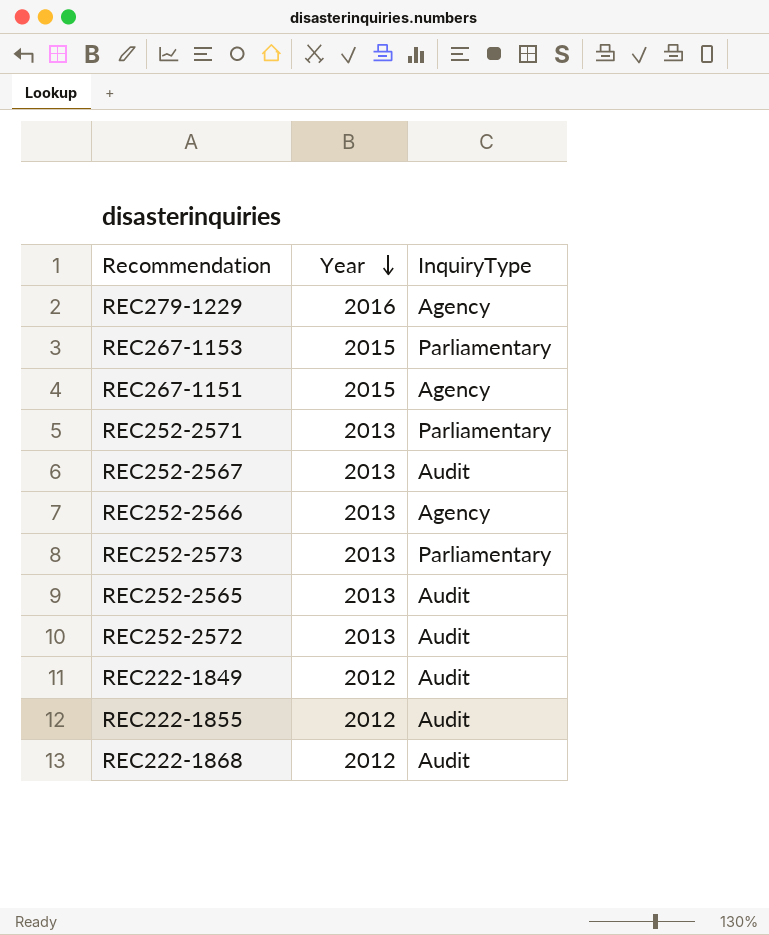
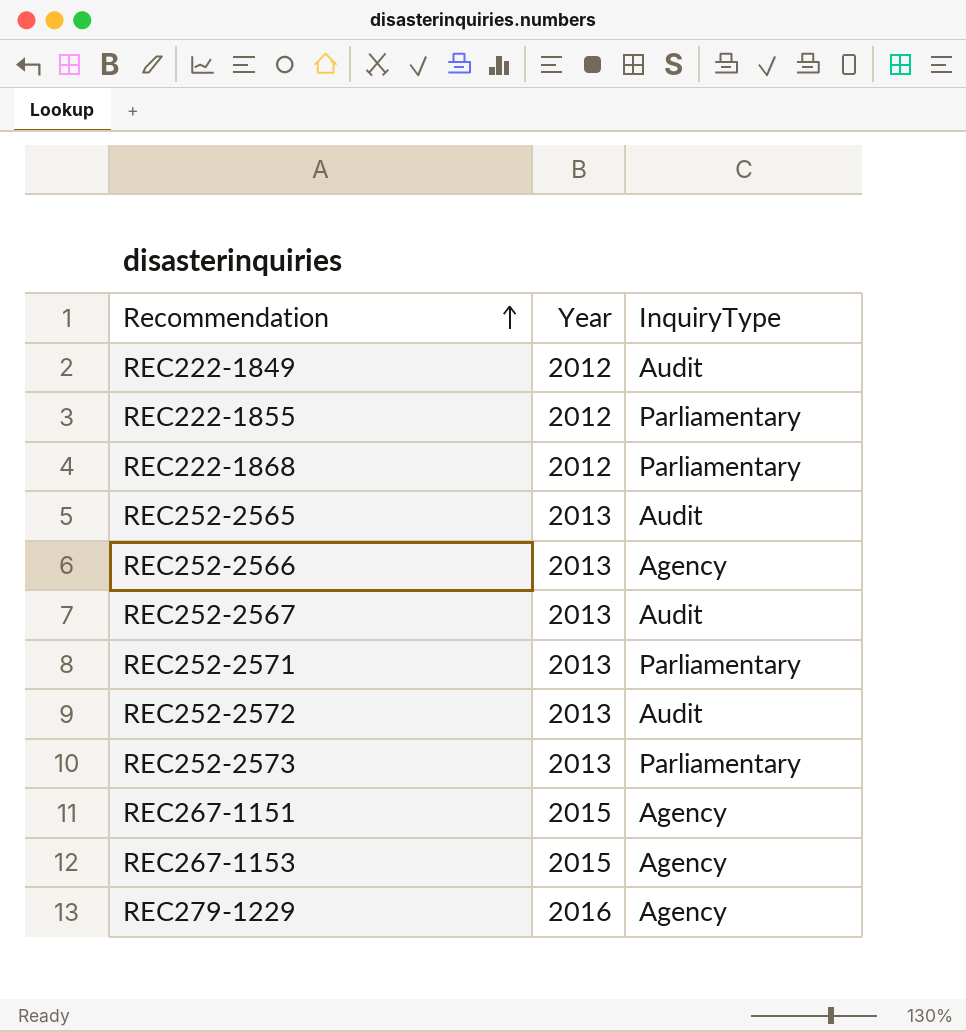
row order: Year descending -> Recommendation ascending
REC222-1855 | InquiryType: Audit -> Parliamentary
REC222-1868 | InquiryType: Audit -> Parliamentary
REC267-1153 | InquiryType: Parliamentary -> Agency

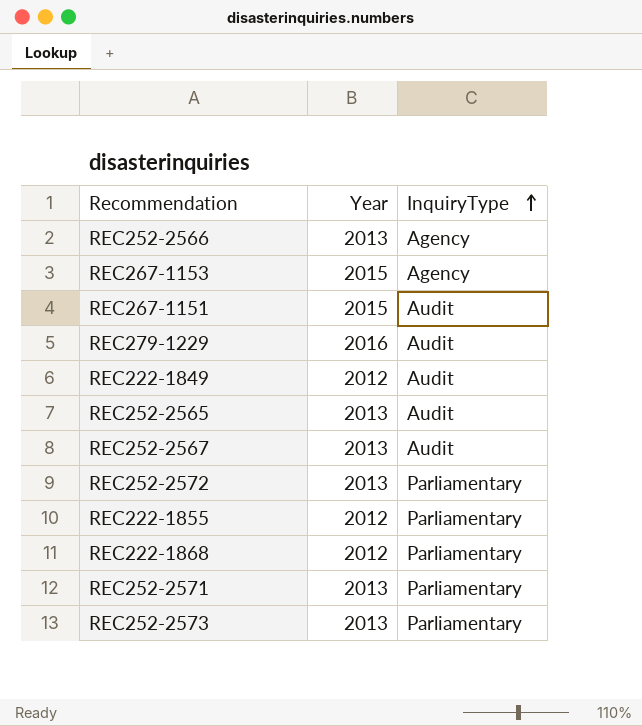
row order: Recommendation ascending -> InquiryType ascending
REC267-1151 | InquiryType: Agency -> Audit
REC279-1229 | InquiryType: Agency -> Audit
REC252-2572 | InquiryType: Audit -> Parliamentary

